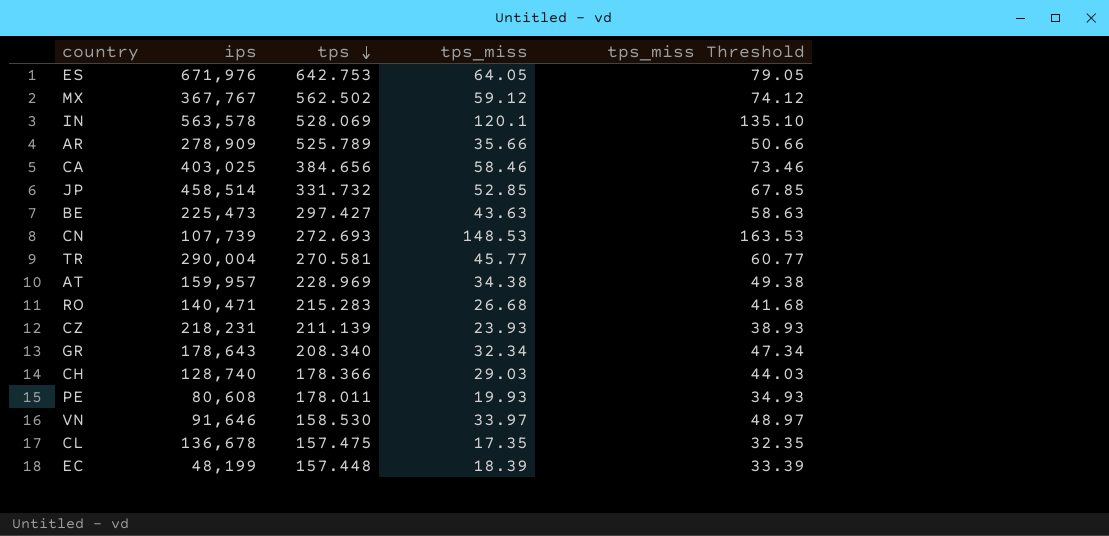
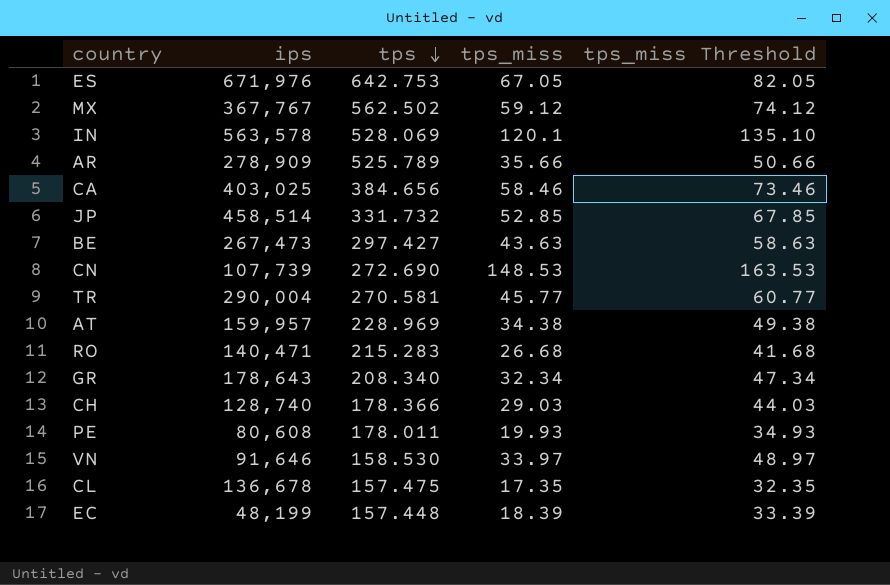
row CZ: 218,231 | 211.139 | 23.93 | 38.93 -> none
ES | tps_miss: 64.05 -> 67.05
ES | tps_miss Threshold: 79.05 -> 82.05
BE | ips: 225,473 -> 267,473
CN | tps: 272.693 -> 272.690

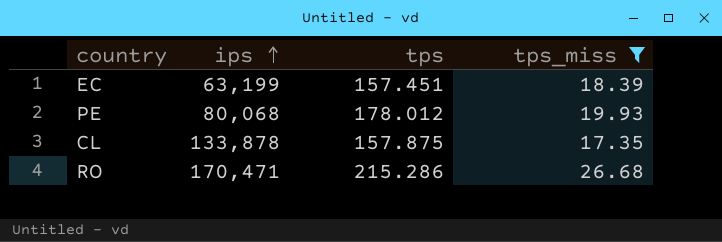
filter: none -> tps_miss <= 26.68
row order: tps descending -> ips ascending
column tps_miss Threshold | formula: [tps_miss] + 15 -> none
EC | ips: 48,199 -> 63,199
EC | tps: 157.448 -> 157.451
PE | ips: 80,608 -> 80,068
PE | tps: 178.011 -> 178.012
CL | ips: 136,678 -> 133,878
CL | tps: 157.475 -> 157.875
RO | ips: 140,471 -> 170,471
RO | tps: 215.283 -> 215.286

